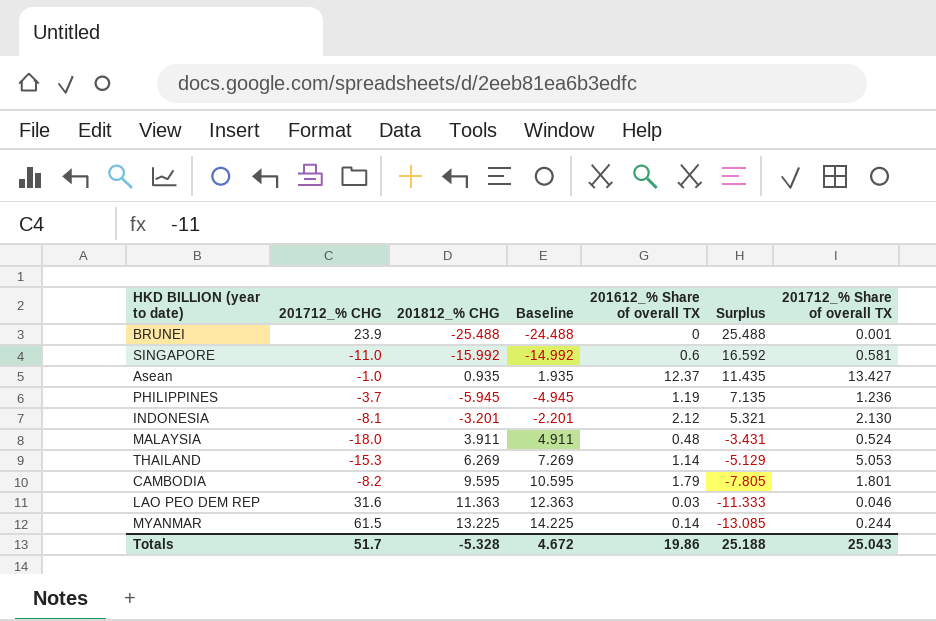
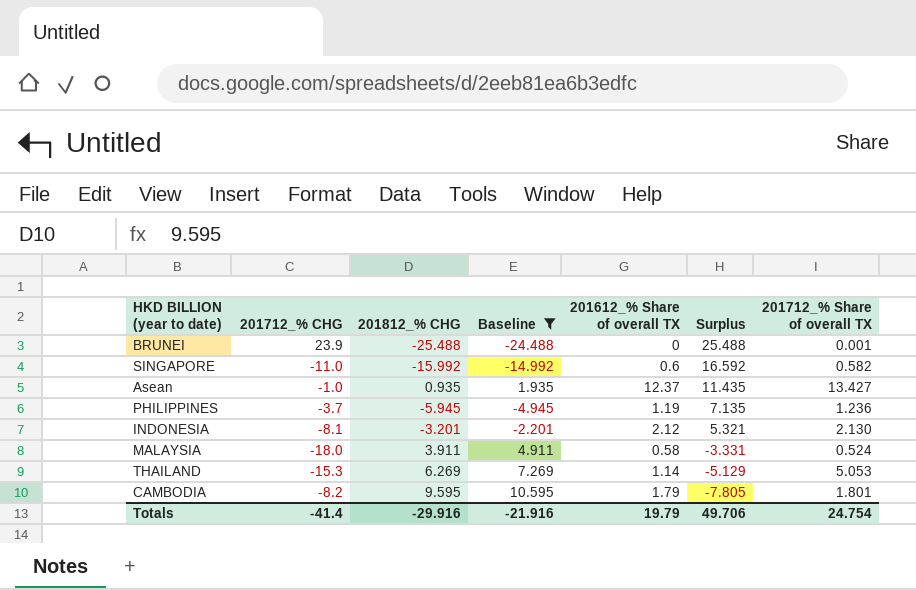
filter: none -> Baseline <= 10.595
SINGAPORE | 201712_% Share of overall TX: 0.581 -> 0.582
MALAYSIA | 201612_% Share of overall TX: 0.48 -> 0.58
MALAYSIA | Surplus: -3.431 -> -3.331
Totals | 201712_% CHG: 51.7 -> -41.4
Totals | 201812_% CHG: -5.328 -> -29.916
Totals | Baseline: 4.672 -> -21.916
Totals | 201612_% Share of overall TX: 19.86 -> 19.79
Totals | Surplus: 25.188 -> 49.706
Totals | 201712_% Share of overall TX: 25.043 -> 24.754

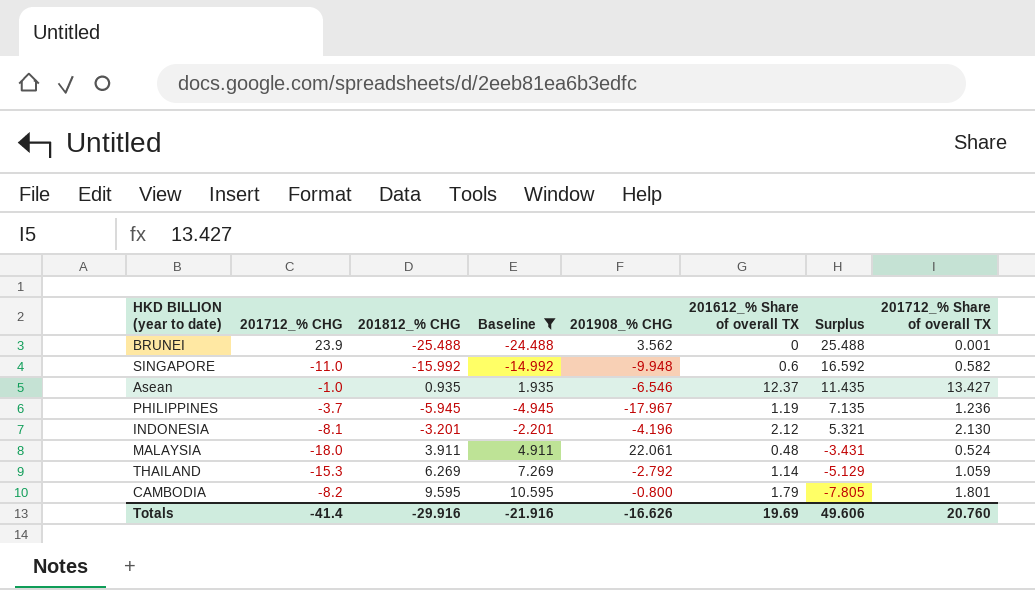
column 201908_% CHG | position: none -> 5
MALAYSIA | 201612_% Share of overall TX: 0.58 -> 0.48
MALAYSIA | Surplus: -3.331 -> -3.431
THAILAND | 201712_% Share of overall TX: 5.053 -> 1.059
Totals | 201612_% Share of overall TX: 19.79 -> 19.69
Totals | Surplus: 49.706 -> 49.606
Totals | 201712_% Share of overall TX: 24.754 -> 20.760

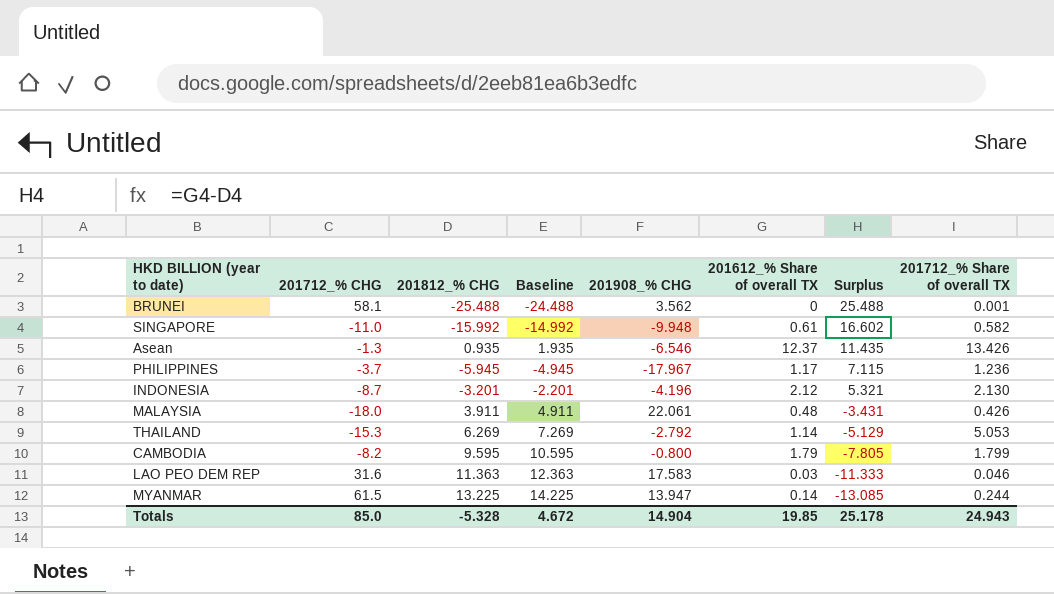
filter: Baseline <= 10.595 -> none
BRUNEI | 201712_% CHG: 23.9 -> 58.1
SINGAPORE | 201612_% Share of overall TX: 0.6 -> 0.61
SINGAPORE | Surplus: 16.592 -> 16.602
Asean | 201712_% CHG: -1.0 -> -1.3
Asean | 201712_% Share of overall TX: 13.427 -> 13.426
PHILIPPINES | 201612_% Share of overall TX: 1.19 -> 1.17
PHILIPPINES | Surplus: 7.135 -> 7.115
INDONESIA | 201712_% CHG: -8.1 -> -8.7
MALAYSIA | 201712_% Share of overall TX: 0.524 -> 0.426
THAILAND | 201712_% Share of overall TX: 1.059 -> 5.053
CAMBODIA | 201712_% Share of overall TX: 1.801 -> 1.799
Totals | 201712_% CHG: -41.4 -> 85.0
Totals | 201812_% CHG: -29.916 -> -5.328
Totals | Baseline: -21.916 -> 4.672
Totals | 201908_% CHG: -16.626 -> 14.904
Totals | 201612_% Share of overall TX: 19.69 -> 19.85
Totals | Surplus: 49.606 -> 25.178
Totals | 201712_% Share of overall TX: 20.760 -> 24.943

